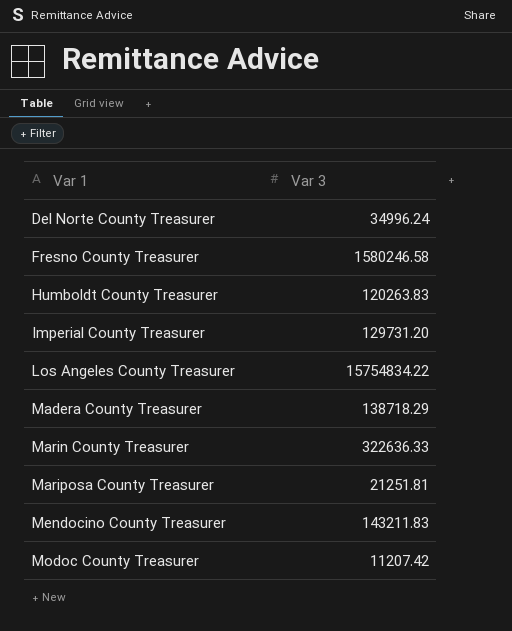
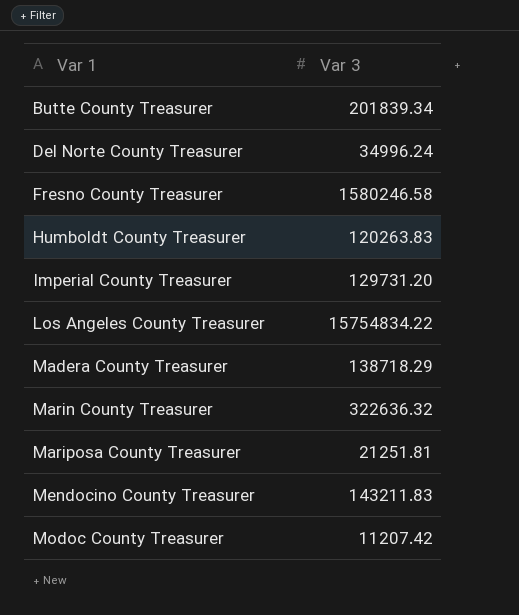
row Butte County Treasurer: none -> 201839.34
Marin County Treasurer | Var 3: 322636.33 -> 322636.32

